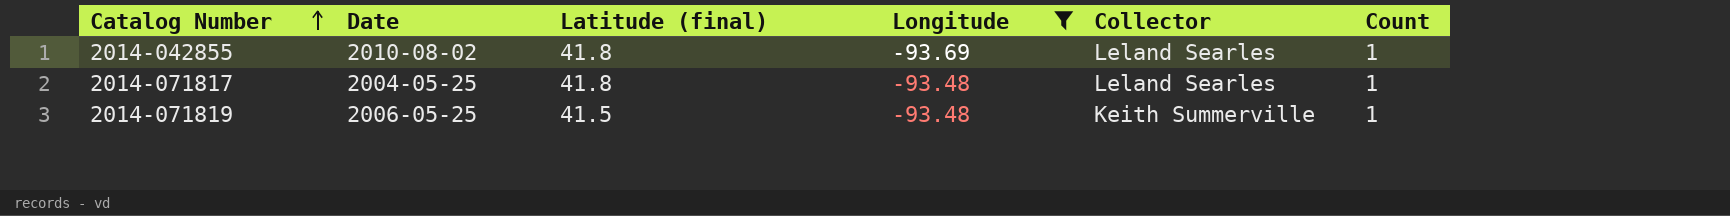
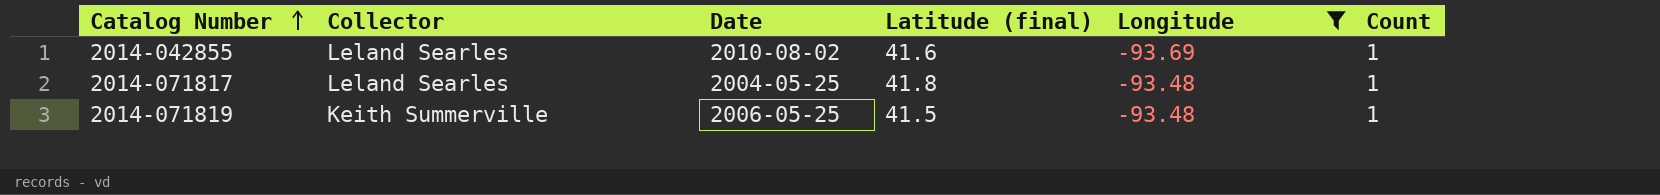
column Collector | position: 5 -> 2
2014-042855 | Latitude (final): 41.8 -> 41.6

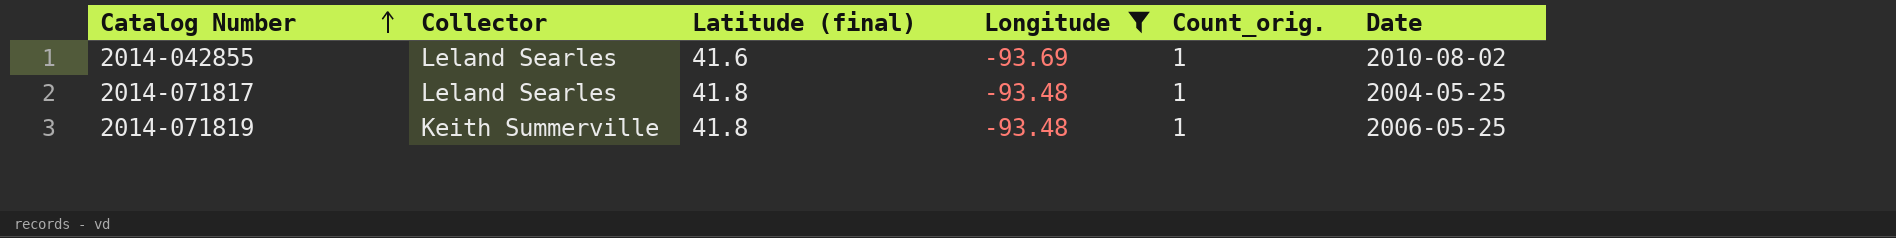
column name: Count -> Count_orig.
column Date | position: 3 -> 6
2014-071819 | Latitude (final): 41.5 -> 41.8

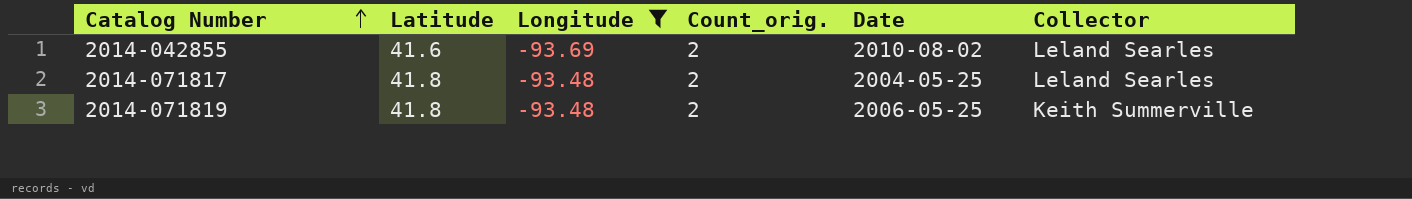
column name: Latitude (final) -> Latitude
column Collector | position: 2 -> 6
2014-042855 | Count_orig.: 1 -> 2
2014-071817 | Count_orig.: 1 -> 2
2014-071819 | Count_orig.: 1 -> 2

